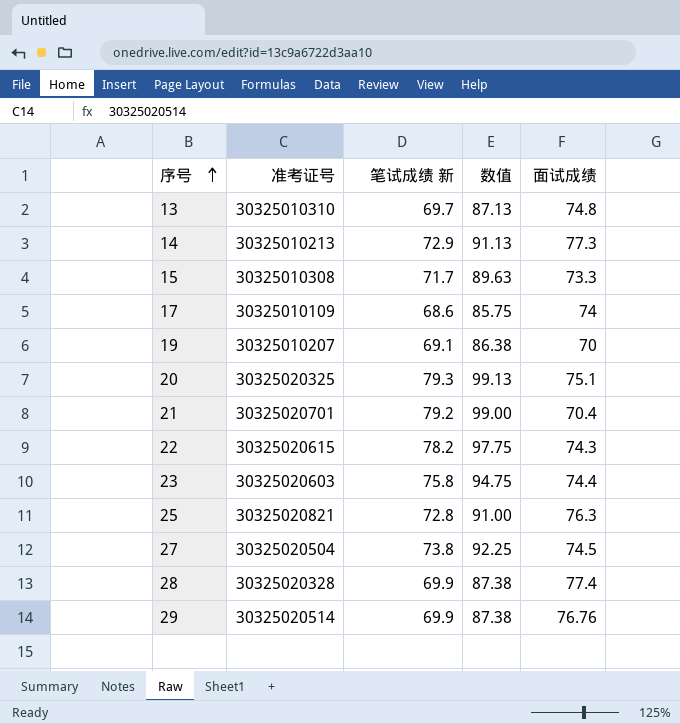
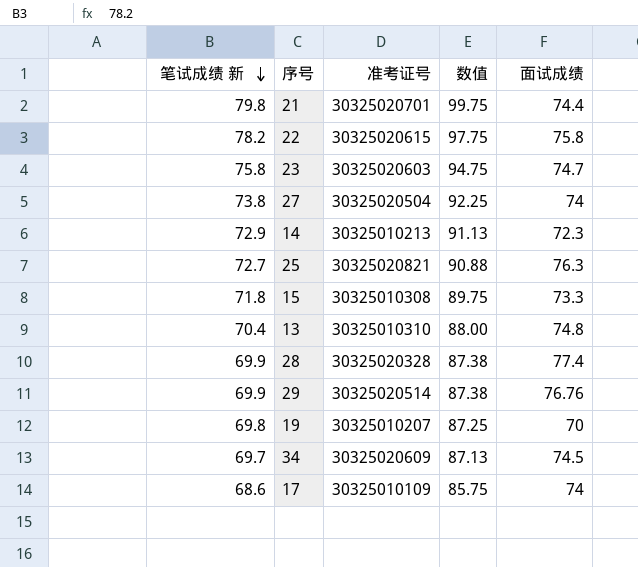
row order: 序号 ascending -> 笔试成绩 新 descending
column 笔试成绩 新 | position: 3 -> 1
row 20: 30325020325 | 79.3 | 99.13 | 75.1 -> none
21 | 笔试成绩 新: 79.2 -> 79.8
21 | 数值: 99.00 -> 99.75
21 | 面试成绩: 70.4 -> 74.4
22 | 面试成绩: 74.3 -> 75.8
23 | 面试成绩: 74.4 -> 74.7
27 | 面试成绩: 74.5 -> 74
14 | 面试成绩: 77.3 -> 72.3
25 | 笔试成绩 新: 72.8 -> 72.7
25 | 数值: 91.00 -> 90.88
15 | 笔试成绩 新: 71.7 -> 71.8
15 | 数值: 89.63 -> 89.75
13 | 笔试成绩 新: 69.7 -> 70.4
13 | 数值: 87.13 -> 88.00
19 | 笔试成绩 新: 69.1 -> 69.8
19 | 数值: 86.38 -> 87.25
row 34: none -> 69.7 | 30325020609 | 87.13 | 74.5

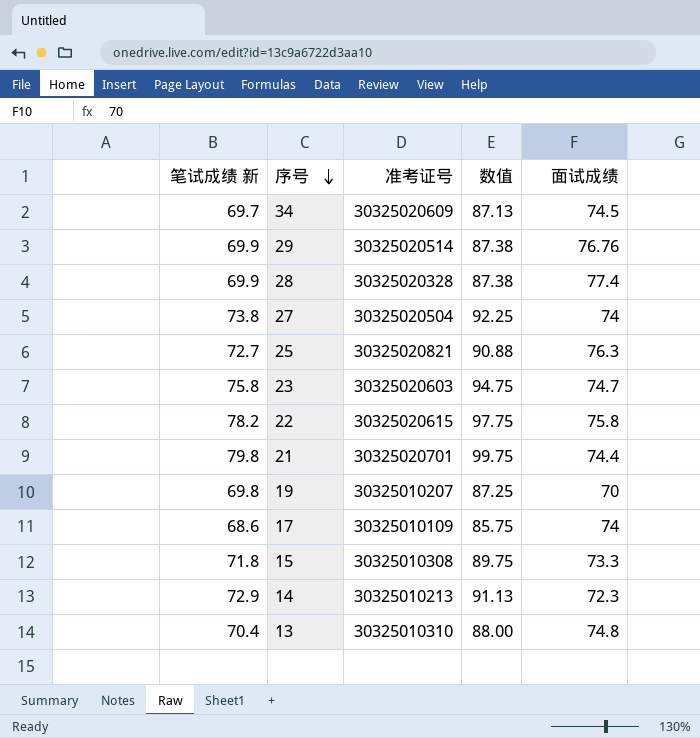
row order: 笔试成绩 新 descending -> 序号 descending

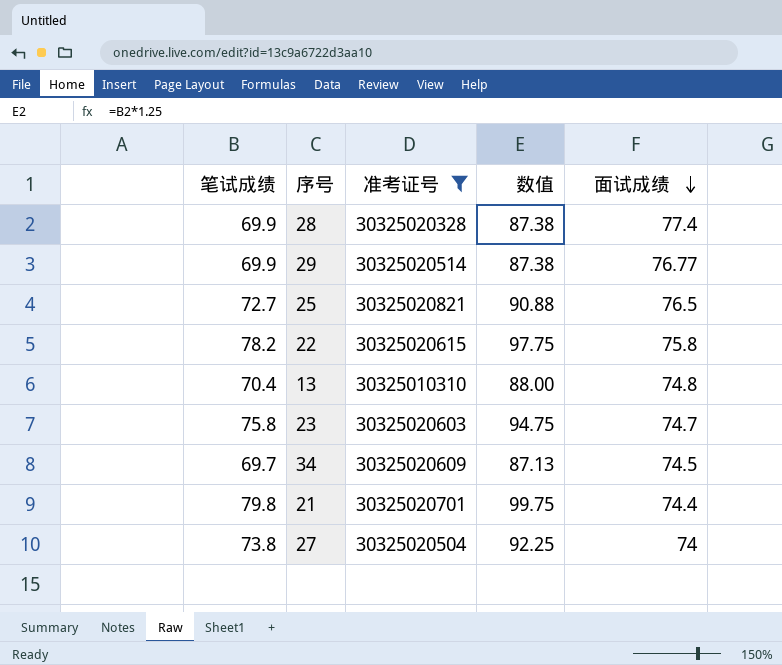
filter: none -> 准考证号 >= 30325010310
row order: 序号 descending -> 面试成绩 descending
column name: 笔试成绩 新 -> 笔试成绩
29 | 面试成绩: 76.76 -> 76.77
25 | 面试成绩: 76.3 -> 76.5

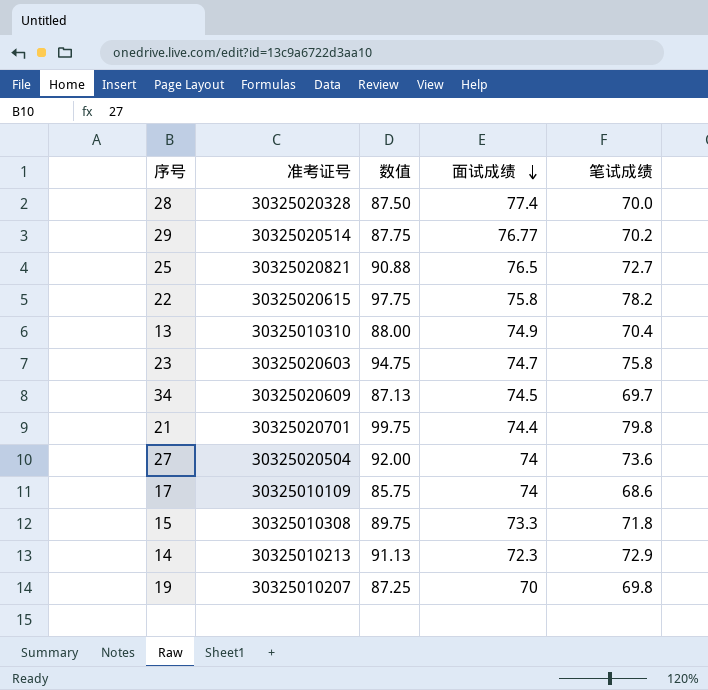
filter: 准考证号 >= 30325010310 -> none
column 笔试成绩 | position: 1 -> 5
28 | 数值: 87.38 -> 87.50
28 | 笔试成绩: 69.9 -> 70.0
29 | 数值: 87.38 -> 87.75
29 | 笔试成绩: 69.9 -> 70.2
13 | 面试成绩: 74.8 -> 74.9
27 | 数值: 92.25 -> 92.00
27 | 笔试成绩: 73.8 -> 73.6

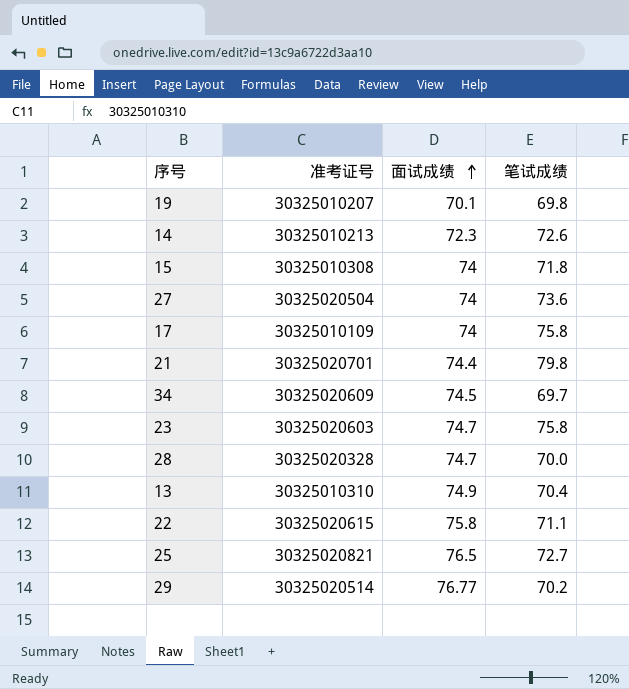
row order: 面试成绩 descending -> 面试成绩 ascending
column 数值 | formula: [笔试成绩] * 1.25 -> none
19 | 面试成绩: 70 -> 70.1
14 | 笔试成绩: 72.9 -> 72.6
15 | 面试成绩: 73.3 -> 74
17 | 笔试成绩: 68.6 -> 75.8
28 | 面试成绩: 77.4 -> 74.7
22 | 笔试成绩: 78.2 -> 71.1

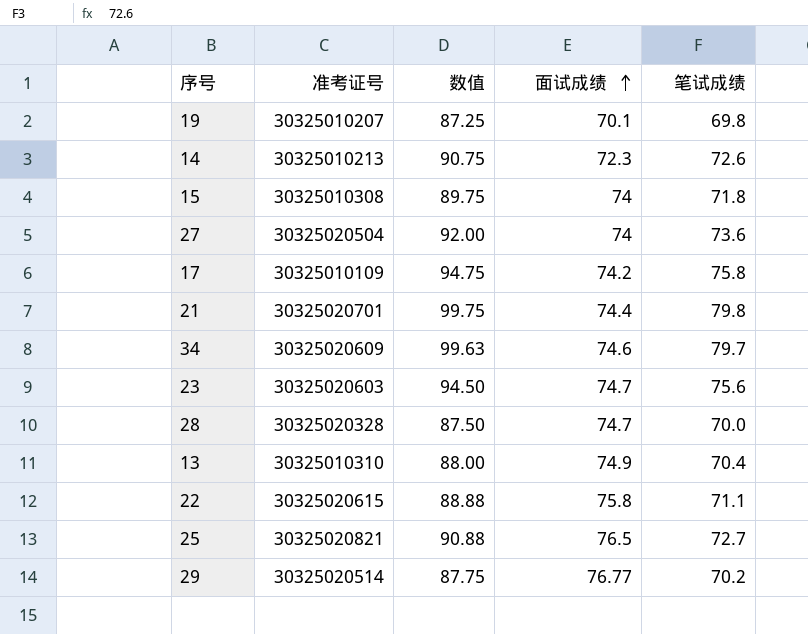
column 数值 | formula: none -> [笔试成绩] * 1.25
17 | 面试成绩: 74 -> 74.2
34 | 面试成绩: 74.5 -> 74.6
34 | 笔试成绩: 69.7 -> 79.7
23 | 笔试成绩: 75.8 -> 75.6

